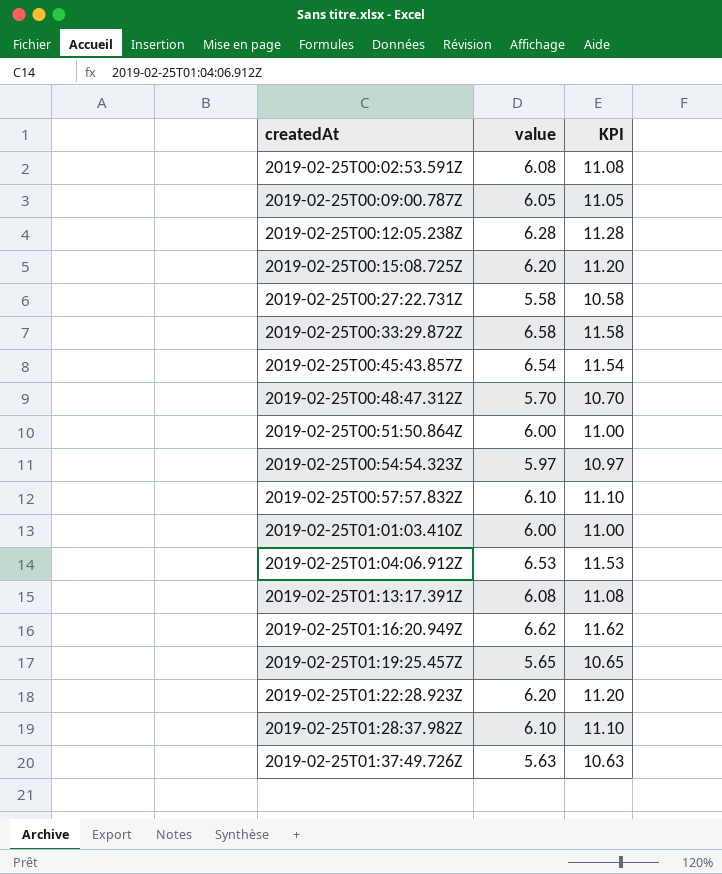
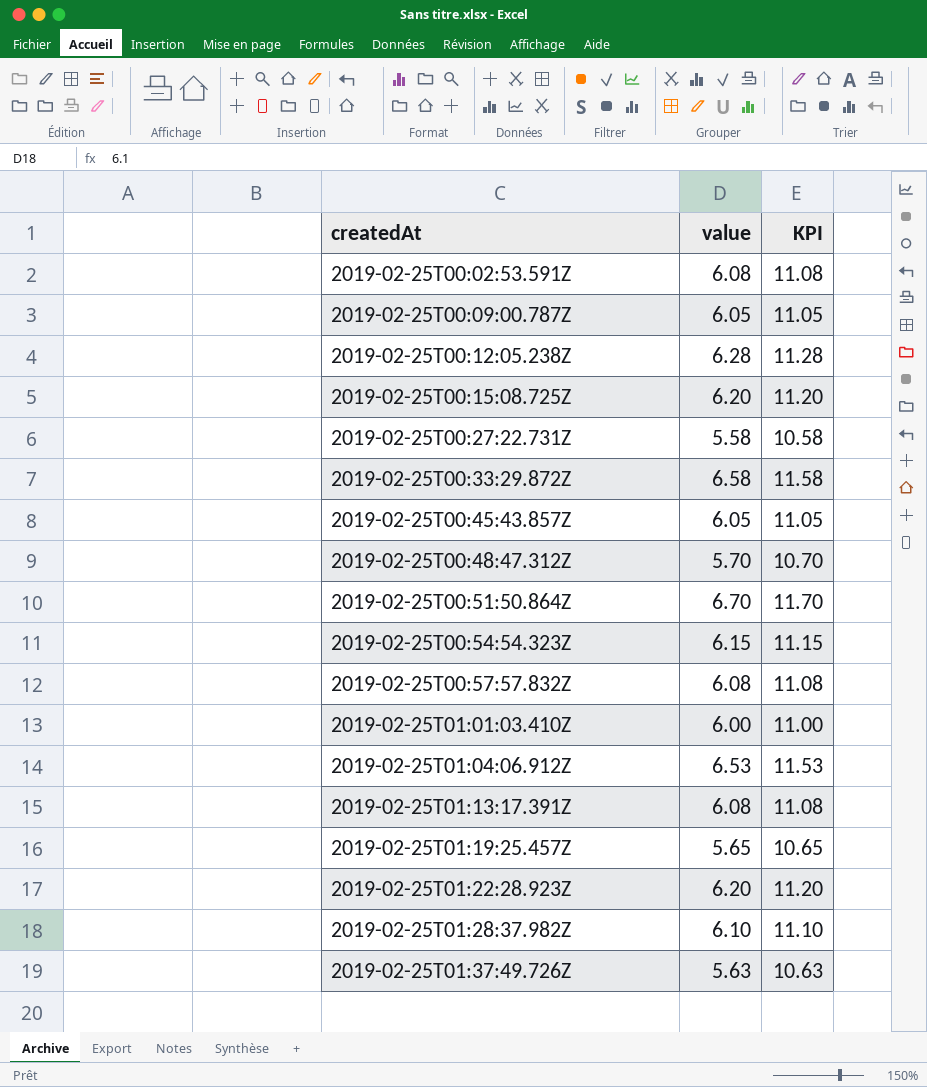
row 2019-02-25T01:16:20.949Z: 6.62 | 11.62 -> none
2019-02-25T00:45:43.857Z | value: 6.54 -> 6.05
2019-02-25T00:45:43.857Z | KPI: 11.54 -> 11.05
2019-02-25T00:51:50.864Z | value: 6.00 -> 6.70
2019-02-25T00:51:50.864Z | KPI: 11.00 -> 11.70
2019-02-25T00:54:54.323Z | value: 5.97 -> 6.15
2019-02-25T00:54:54.323Z | KPI: 10.97 -> 11.15
2019-02-25T00:57:57.832Z | value: 6.10 -> 6.08
2019-02-25T00:57:57.832Z | KPI: 11.10 -> 11.08

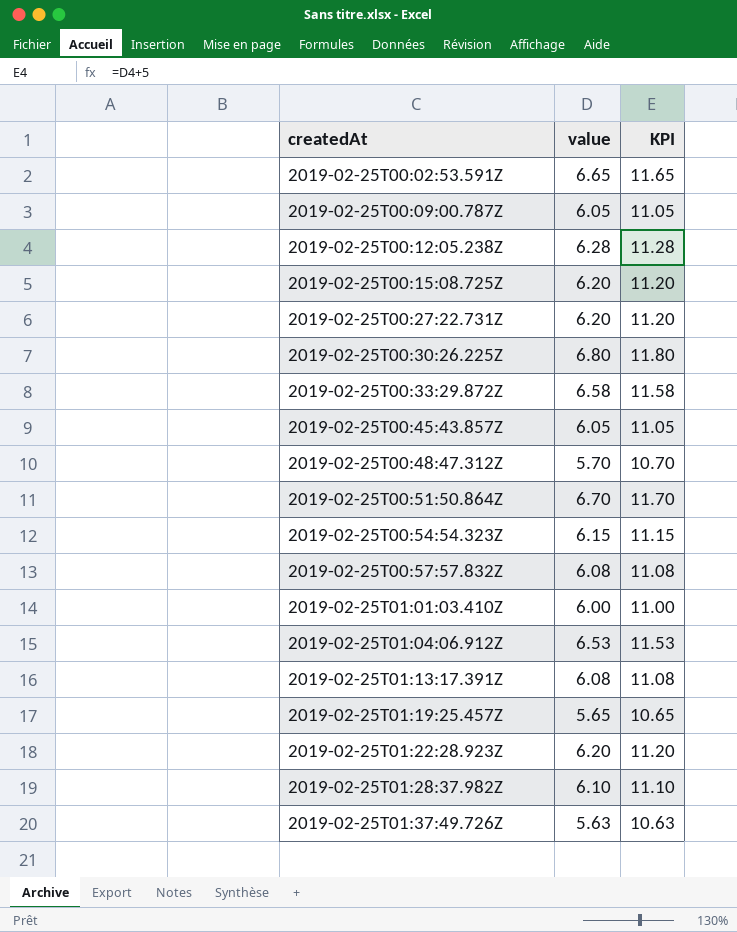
2019-02-25T00:02:53.591Z | value: 6.08 -> 6.65
2019-02-25T00:02:53.591Z | KPI: 11.08 -> 11.65
2019-02-25T00:27:22.731Z | value: 5.58 -> 6.20
2019-02-25T00:27:22.731Z | KPI: 10.58 -> 11.20
row 2019-02-25T00:30:26.225Z: none -> 6.80 | 11.80

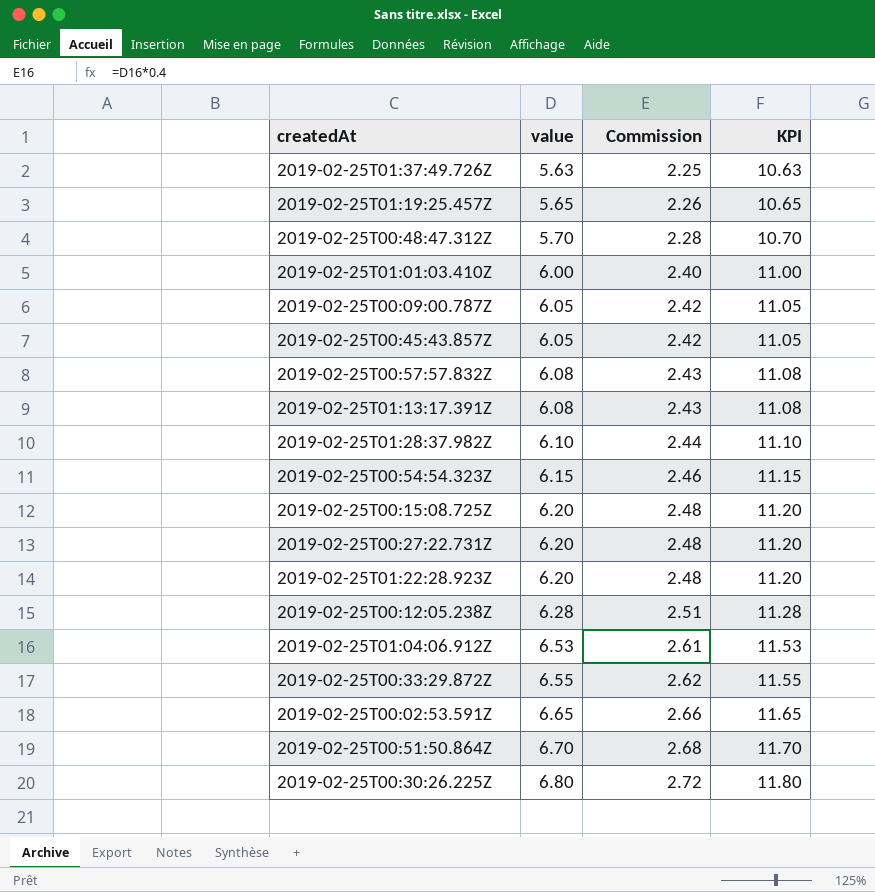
row order: createdAt ascending -> value ascending
column Commission | formula: none -> [value] * 0.4
2019-02-25T00:33:29.872Z | value: 6.58 -> 6.55
2019-02-25T00:33:29.872Z | KPI: 11.58 -> 11.55

